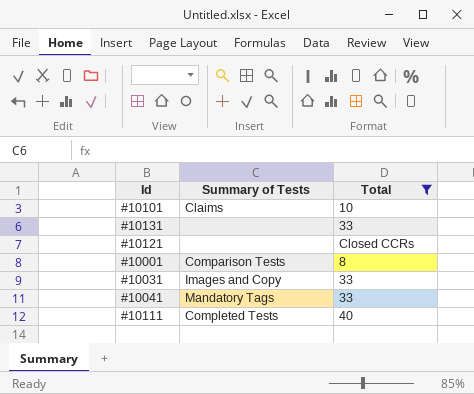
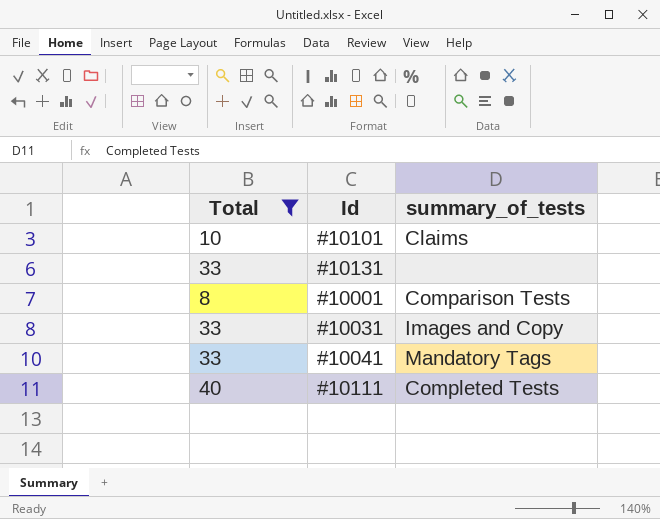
column Total | position: 3 -> 1
column name: Summary of Tests -> summary_of_tests
row #10121: none | Closed CCRs -> none

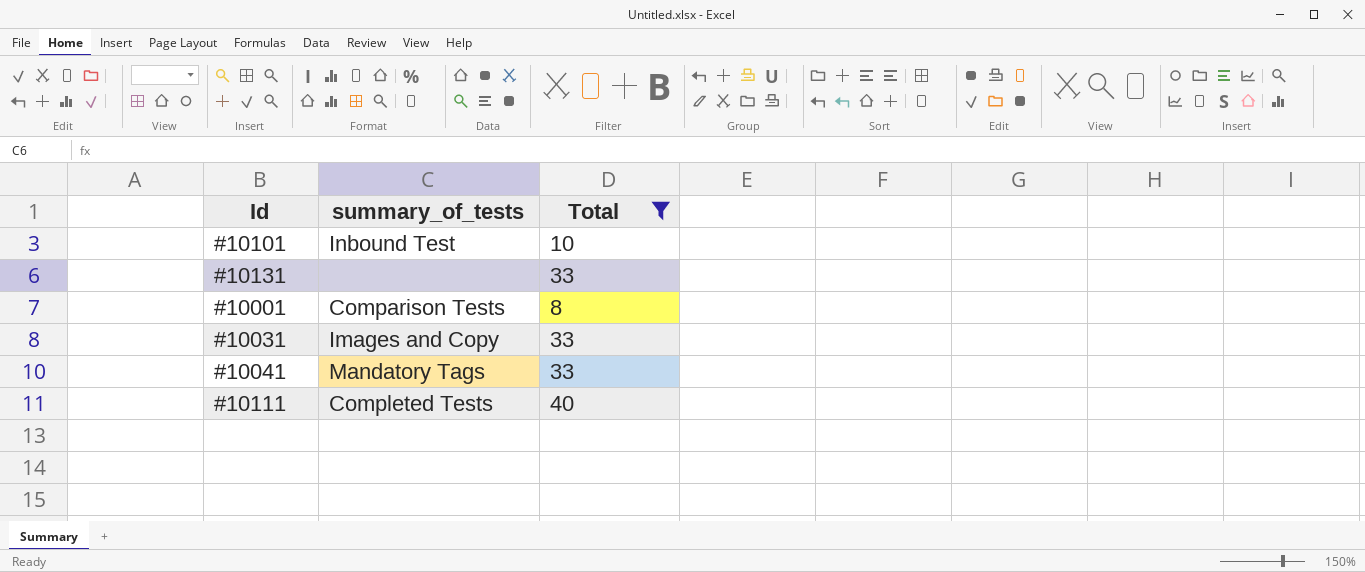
column Total | position: 1 -> 3
#10101 | summary_of_tests: Claims -> Inbound Test

